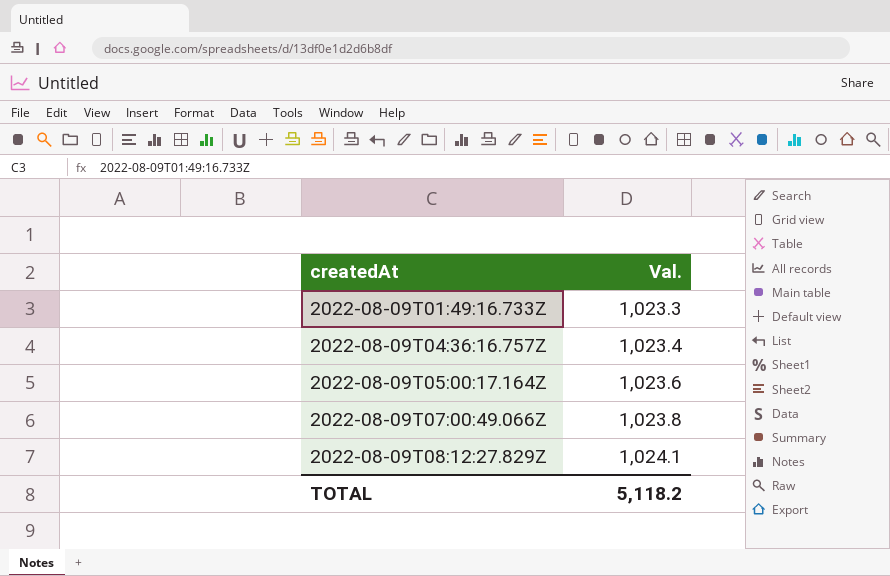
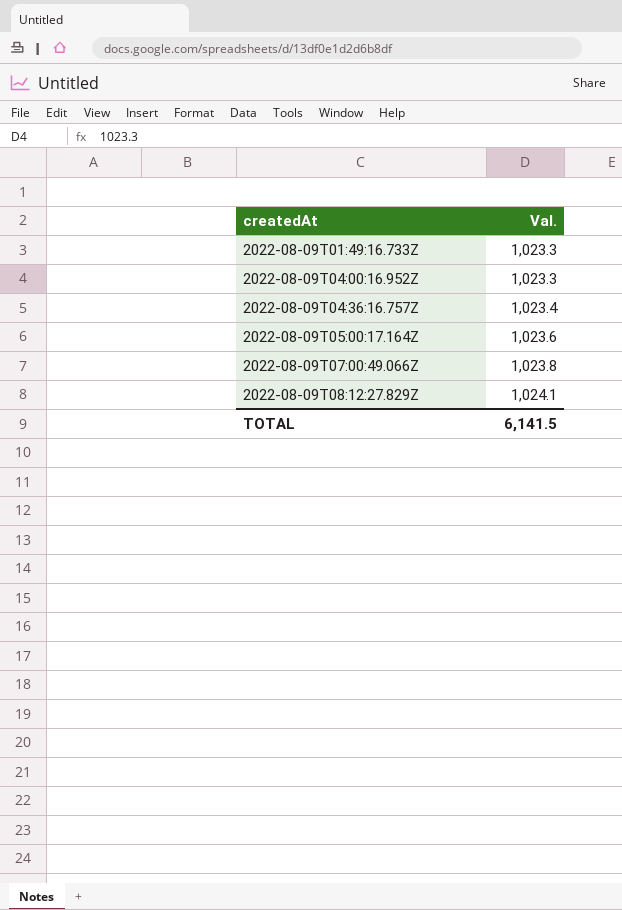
row 2022-08-09T04:00:16.952Z: none -> 1,023.3
TOTAL | Val.: 5,118.2 -> 6,141.5

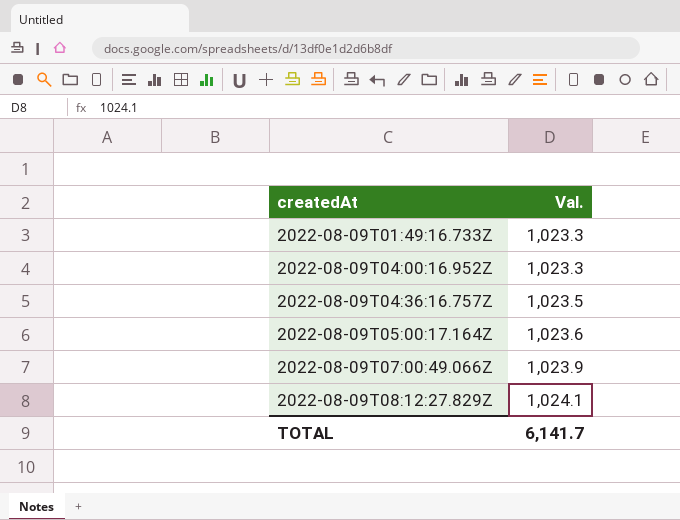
2022-08-09T04:36:16.757Z | Val.: 1,023.4 -> 1,023.5
2022-08-09T07:00:49.066Z | Val.: 1,023.8 -> 1,023.9
TOTAL | Val.: 6,141.5 -> 6,141.7

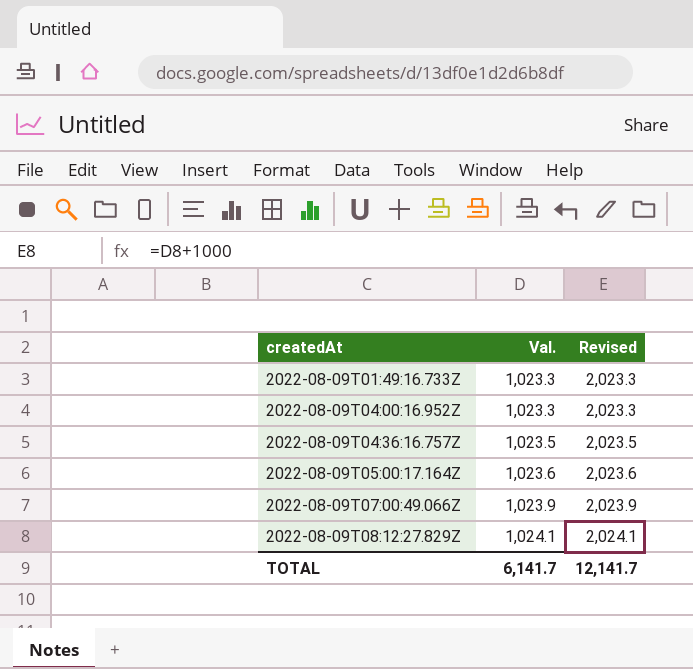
column Revised | formula: none -> [Val.] + 1000

